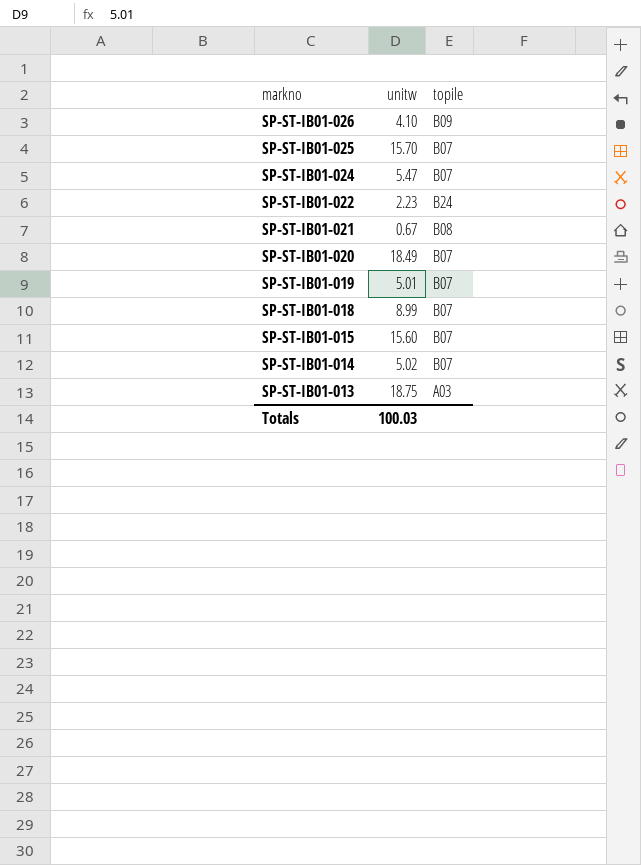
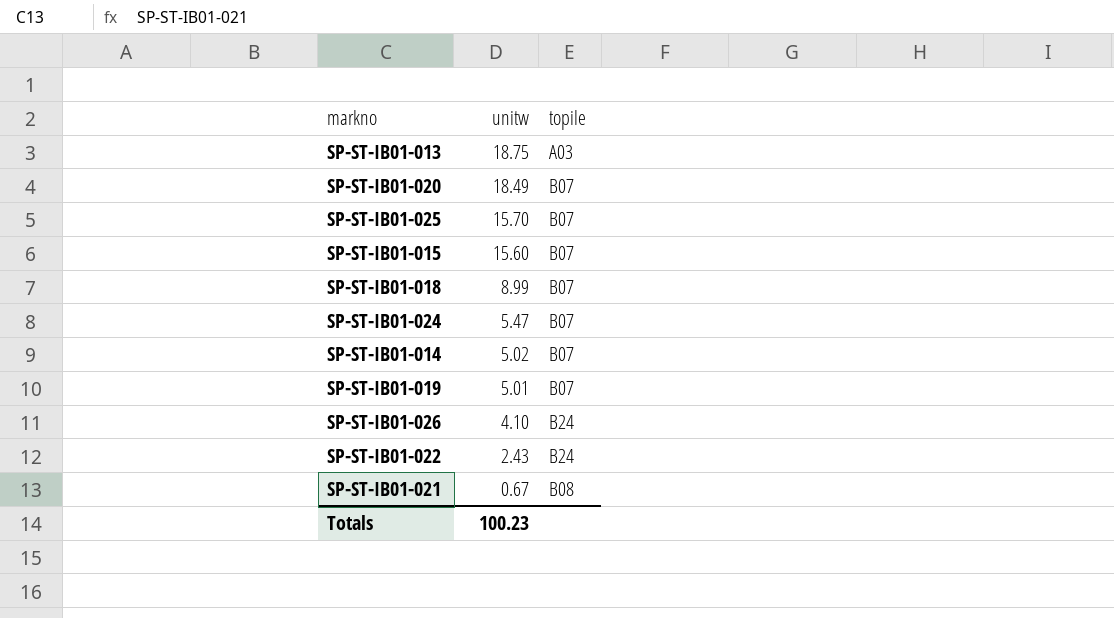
row order: markno descending -> unitw descending
SP-ST-IB01-026 | topile: B09 -> B24
SP-ST-IB01-022 | unitw: 2.23 -> 2.43
Totals | unitw: 100.03 -> 100.23

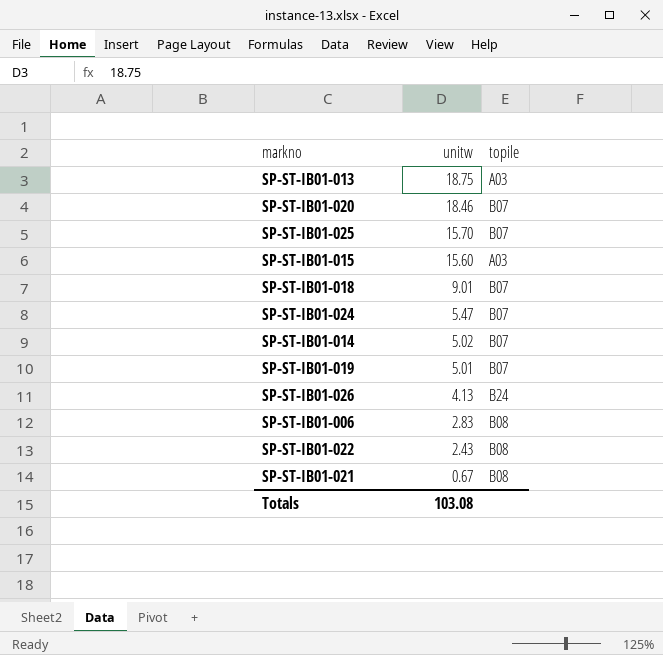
SP-ST-IB01-020 | unitw: 18.49 -> 18.46
SP-ST-IB01-015 | topile: B07 -> A03
SP-ST-IB01-018 | unitw: 8.99 -> 9.01
SP-ST-IB01-026 | unitw: 4.10 -> 4.13
row SP-ST-IB01-006: none -> 2.83 | B08
SP-ST-IB01-022 | topile: B24 -> B08
Totals | unitw: 100.23 -> 103.08

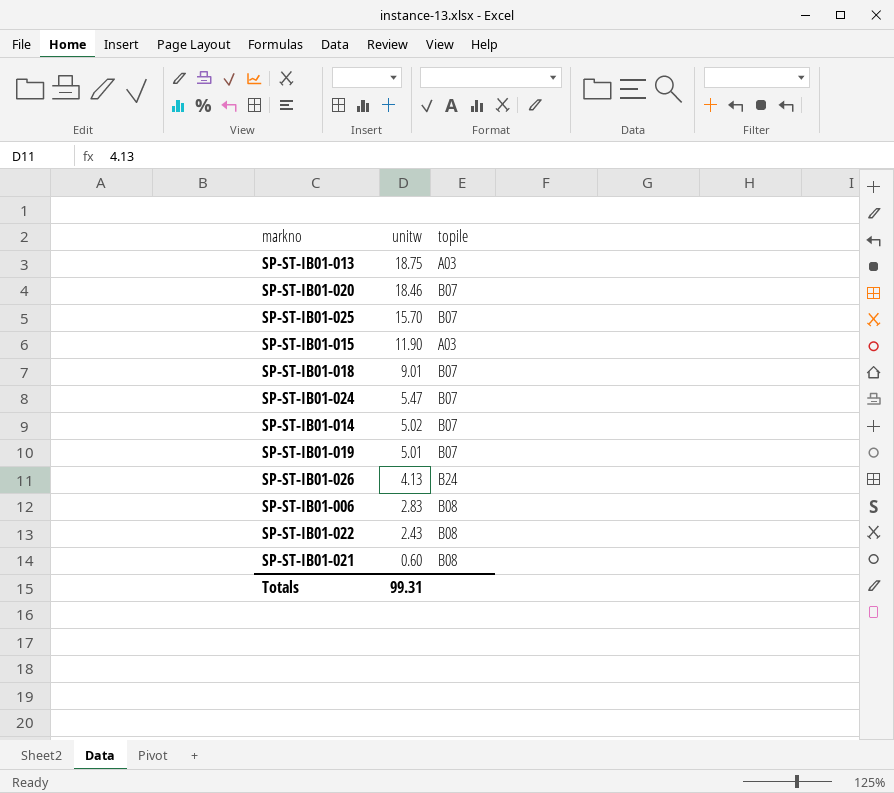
SP-ST-IB01-015 | unitw: 15.60 -> 11.90
SP-ST-IB01-021 | unitw: 0.67 -> 0.60
Totals | unitw: 103.08 -> 99.31

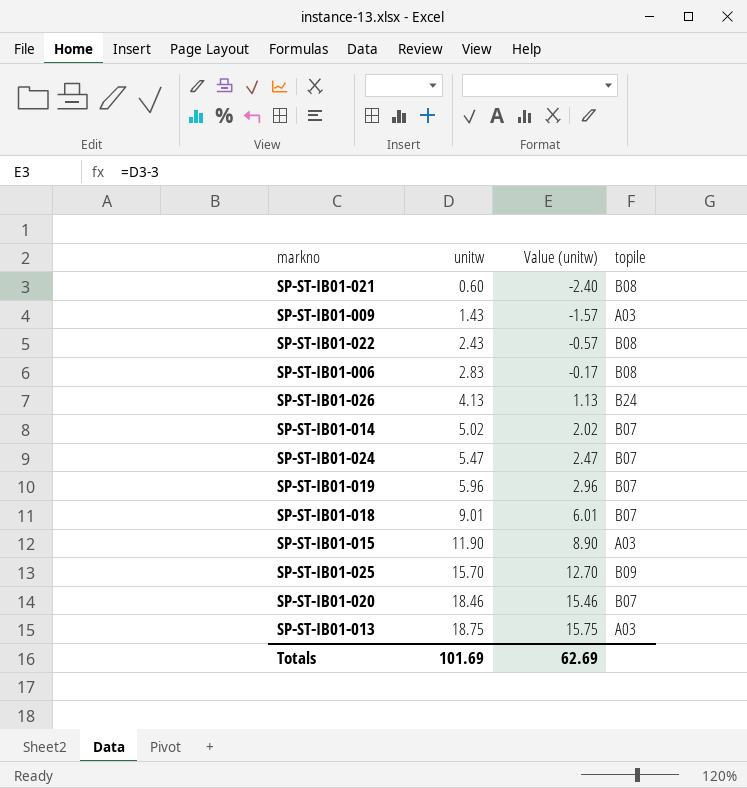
row order: unitw descending -> unitw ascending
column Value (unitw) | formula: none -> [unitw] - 3
row SP-ST-IB01-009: none -> 1.43 | -1.57 | A03
SP-ST-IB01-019 | unitw: 5.01 -> 5.96
SP-ST-IB01-025 | topile: B07 -> B09
Totals | unitw: 99.31 -> 101.69

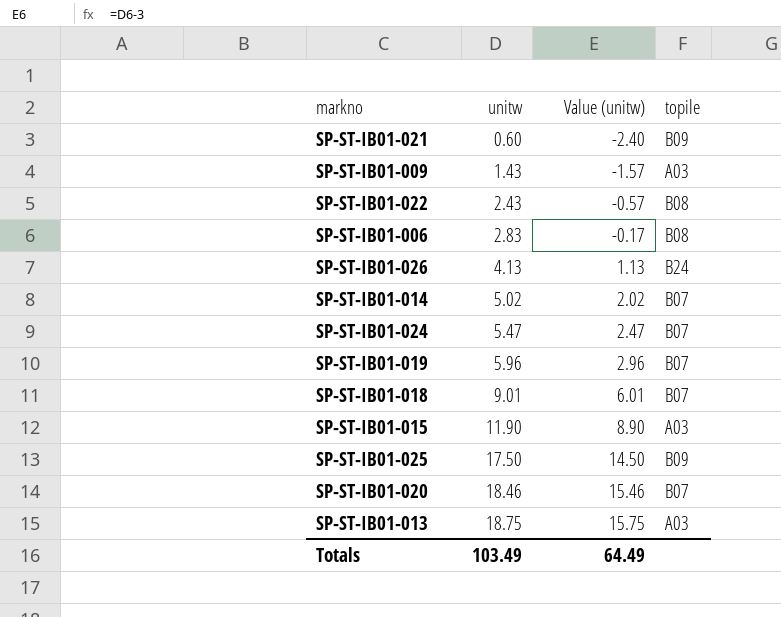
SP-ST-IB01-021 | topile: B08 -> B09
SP-ST-IB01-025 | unitw: 15.70 -> 17.50
SP-ST-IB01-025 | Value (unitw): 12.70 -> 14.50
Totals | unitw: 101.69 -> 103.49
Totals | Value (unitw): 62.69 -> 64.49

